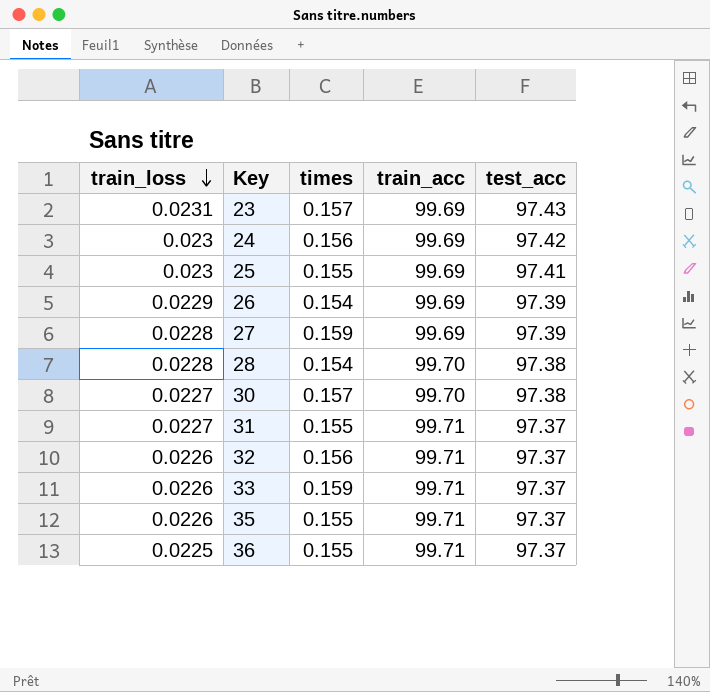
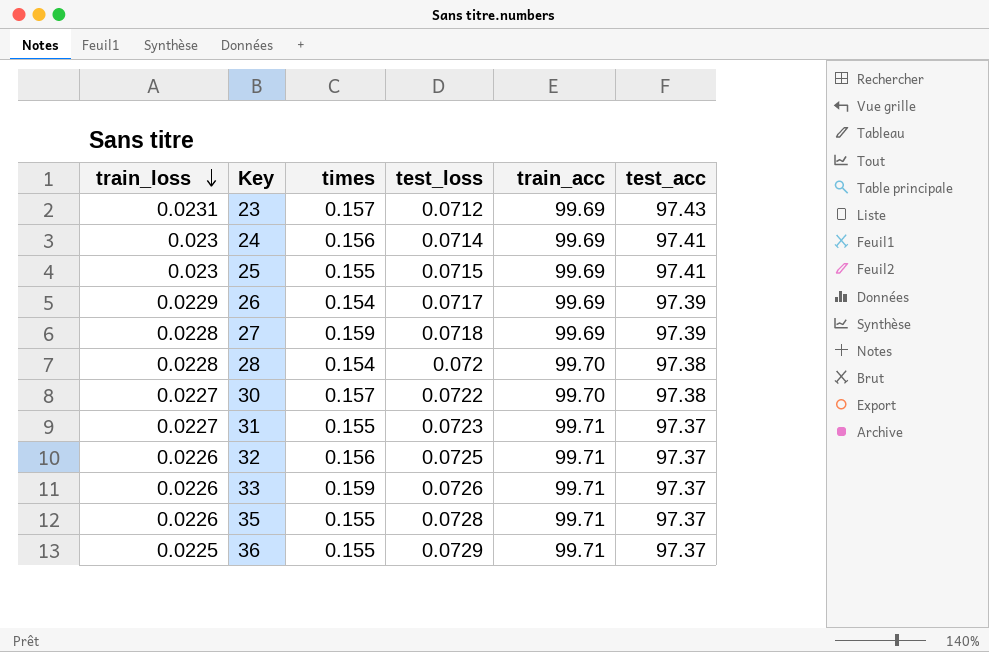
column test_loss | position: none -> 4
24 | test_acc: 97.42 -> 97.41

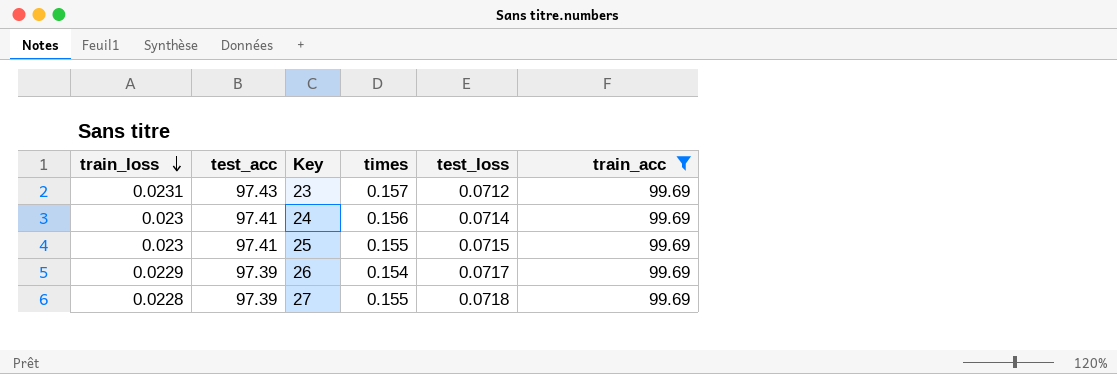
filter: none -> train_acc = 99.69
column test_acc | position: 6 -> 2
27 | times: 0.159 -> 0.155

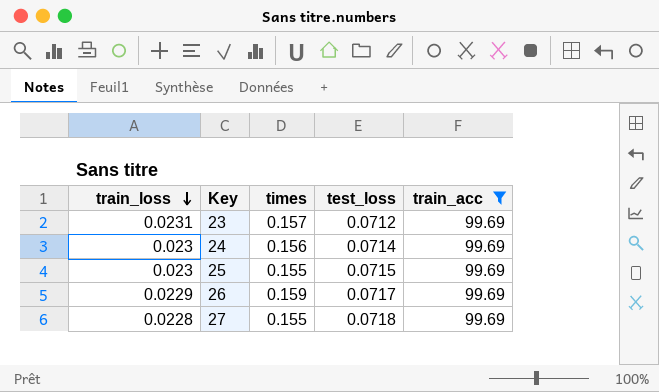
column test_acc | position: 2 -> none
26 | times: 0.154 -> 0.159

